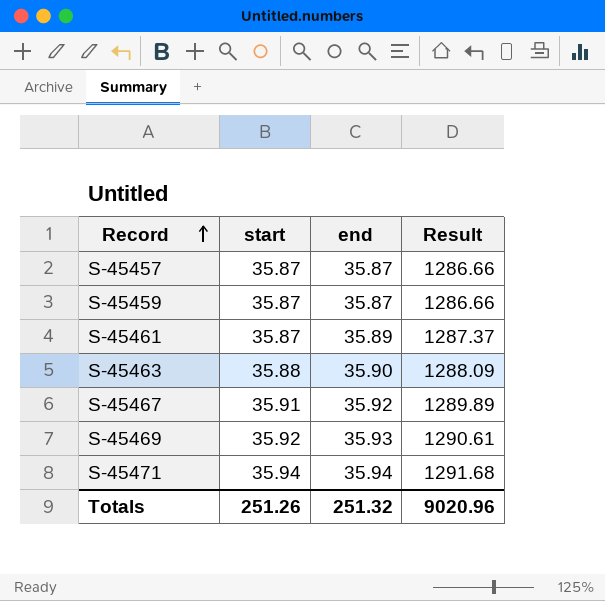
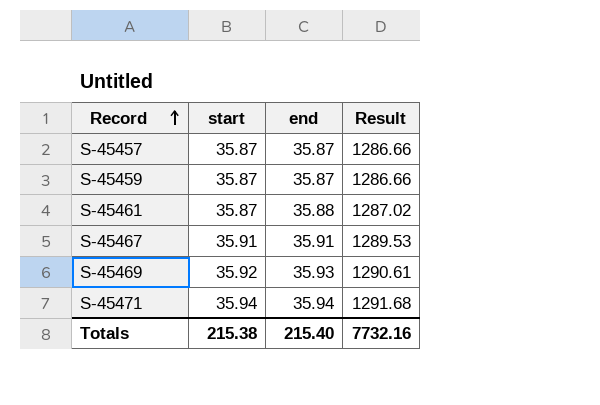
row S-45463: 35.88 | 35.90 | 1288.09 -> none
S-45461 | end: 35.89 -> 35.88
S-45461 | Result: 1287.37 -> 1287.02
S-45467 | end: 35.92 -> 35.91
S-45467 | Result: 1289.89 -> 1289.53
Totals | start: 251.26 -> 215.38
Totals | end: 251.32 -> 215.40
Totals | Result: 9020.96 -> 7732.16

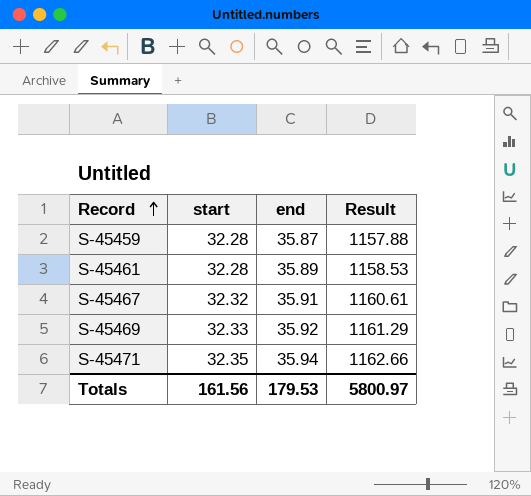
row S-45457: 35.87 | 35.87 | 1286.66 -> none
S-45459 | start: 35.87 -> 32.28
S-45459 | Result: 1286.66 -> 1157.88
S-45461 | start: 35.87 -> 32.28
S-45461 | end: 35.88 -> 35.89
S-45461 | Result: 1287.02 -> 1158.53
S-45467 | start: 35.91 -> 32.32
S-45467 | Result: 1289.53 -> 1160.61
S-45469 | start: 35.92 -> 32.33
S-45469 | end: 35.93 -> 35.92
S-45469 | Result: 1290.61 -> 1161.29
S-45471 | start: 35.94 -> 32.35
S-45471 | Result: 1291.68 -> 1162.66
Totals | start: 215.38 -> 161.56
Totals | end: 215.40 -> 179.53
Totals | Result: 7732.16 -> 5800.97

